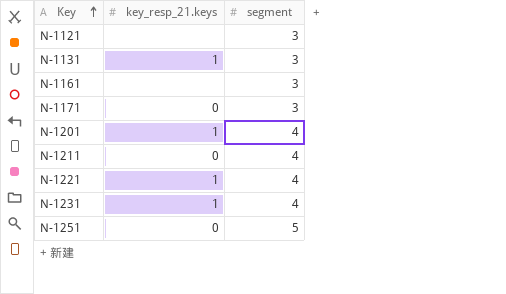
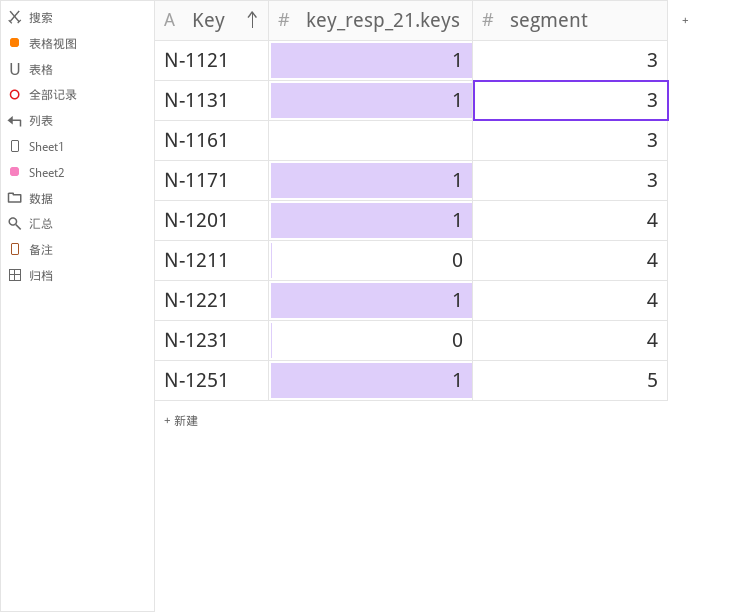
N-1121 | key_resp_21.keys: none -> 1
N-1171 | key_resp_21.keys: 0 -> 1
N-1231 | key_resp_21.keys: 1 -> 0
N-1251 | key_resp_21.keys: 0 -> 1

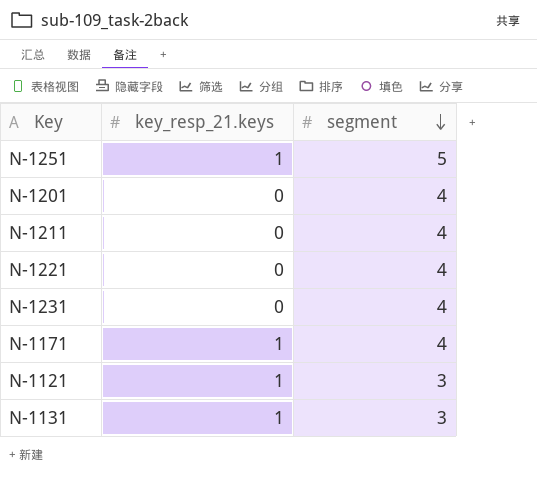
row order: Key ascending -> segment descending
row N-1161: none | 3 -> none
N-1201 | key_resp_21.keys: 1 -> 0
N-1221 | key_resp_21.keys: 1 -> 0
N-1171 | segment: 3 -> 4

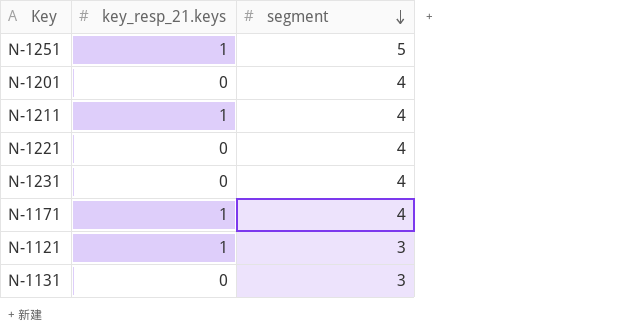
N-1211 | key_resp_21.keys: 0 -> 1
N-1131 | key_resp_21.keys: 1 -> 0

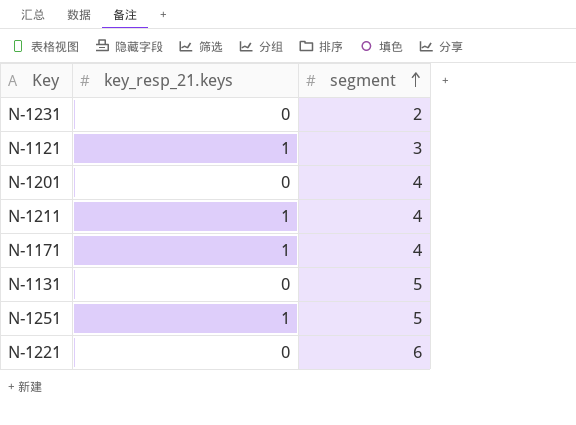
row order: segment descending -> segment ascending
N-1231 | segment: 4 -> 2
N-1131 | segment: 3 -> 5
N-1221 | segment: 4 -> 6

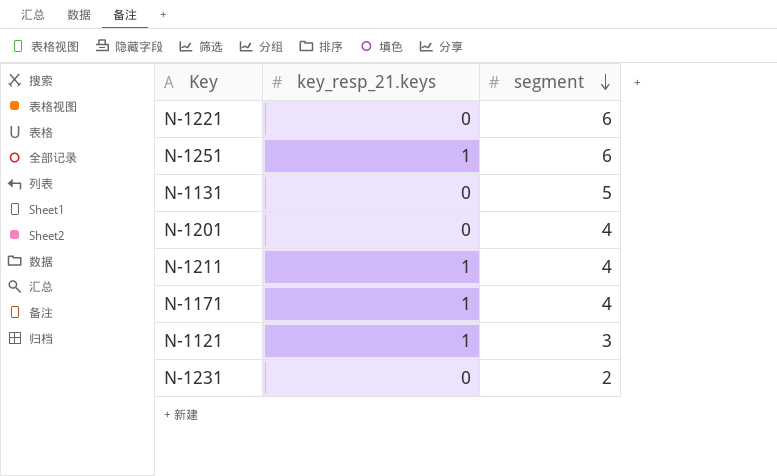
row order: segment ascending -> segment descending
N-1251 | segment: 5 -> 6

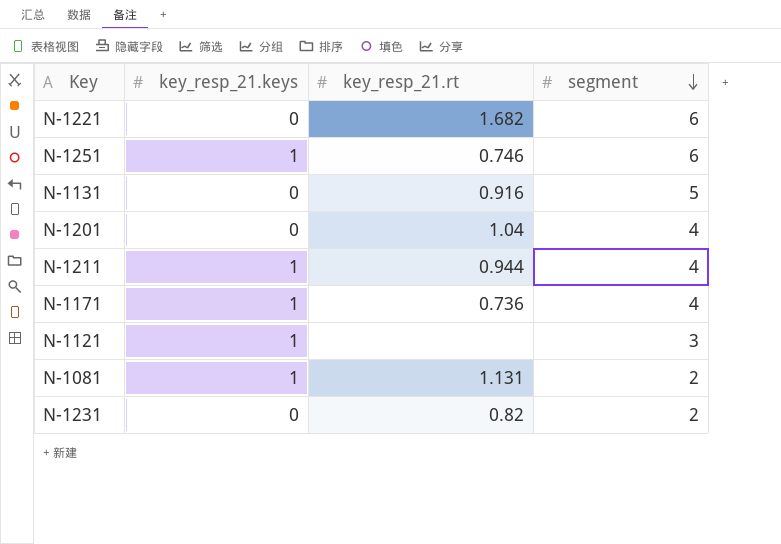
column key_resp_21.rt | position: none -> 3
row N-1081: none -> 1 | 1.131 | 2

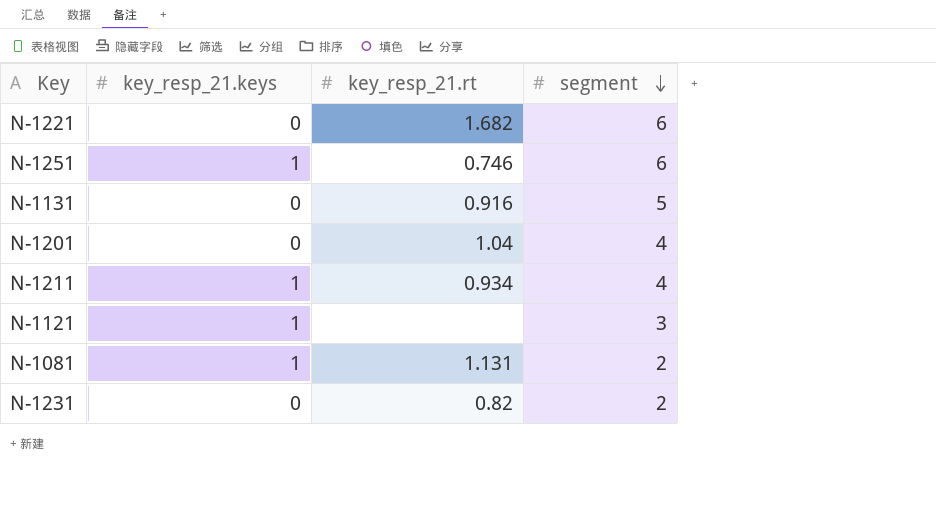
row N-1171: 1 | 0.736 | 4 -> none
N-1211 | key_resp_21.rt: 0.944 -> 0.934

